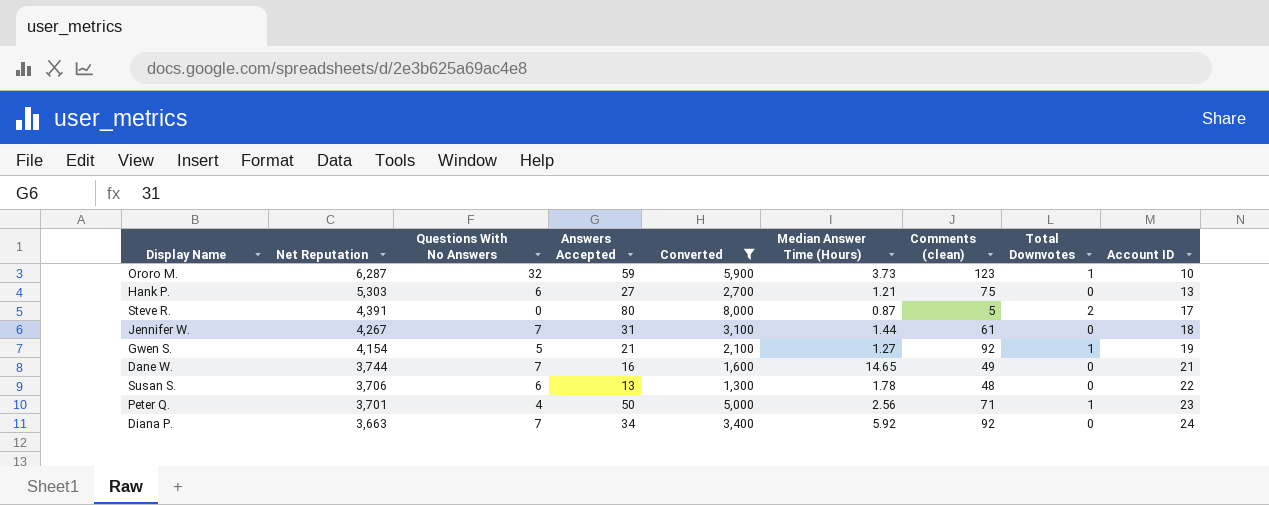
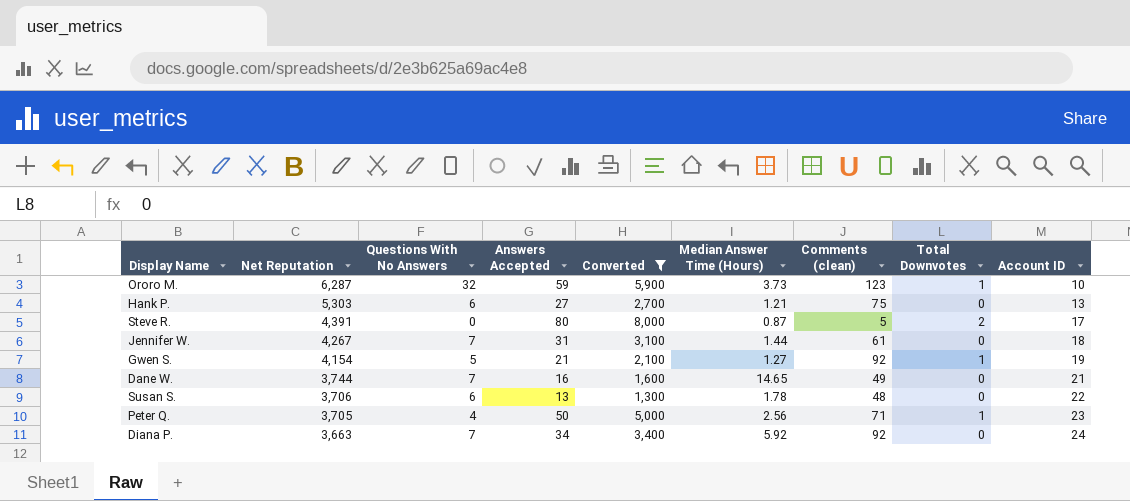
Peter Q. | Net Reputation: 3,701 -> 3,705

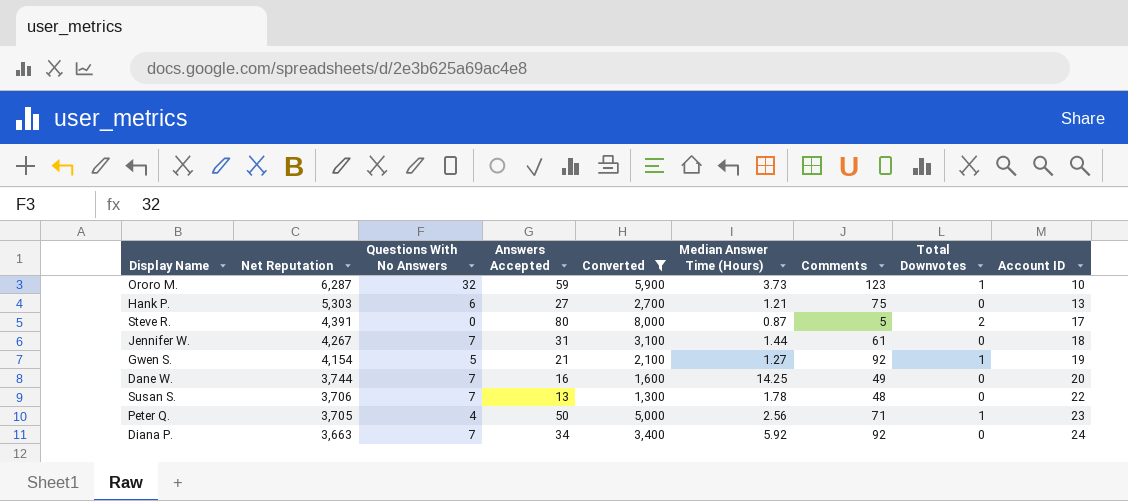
column name: Comments (clean) -> Comments
Dane W. | Median Answer Time (Hours): 14.65 -> 14.25
Dane W. | Account ID: 21 -> 20
Susan S. | Questions With No Answers: 6 -> 7

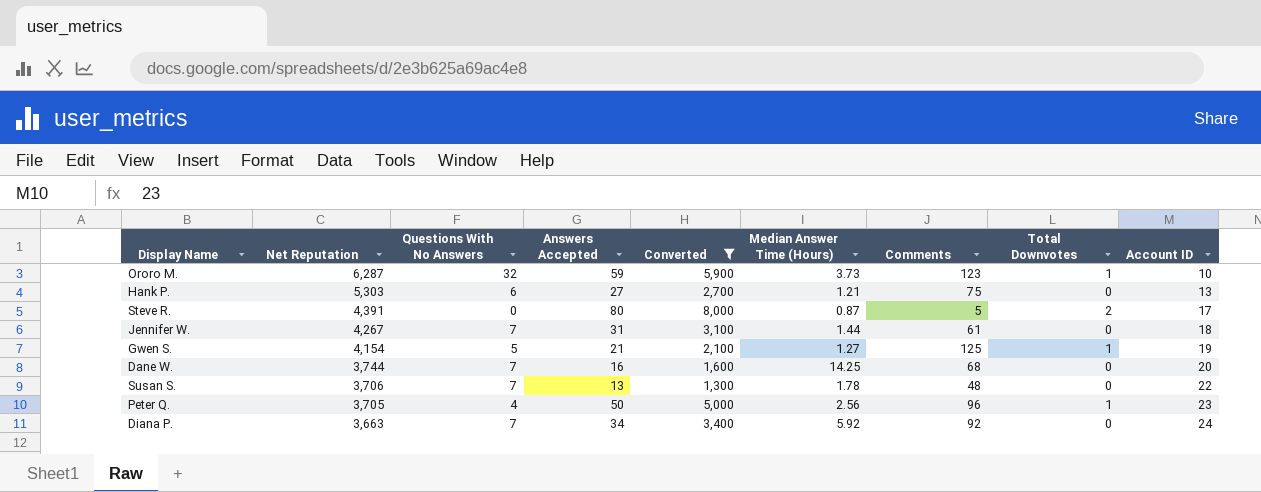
Gwen S. | Comments: 92 -> 125
Dane W. | Comments: 49 -> 68
Peter Q. | Comments: 71 -> 96

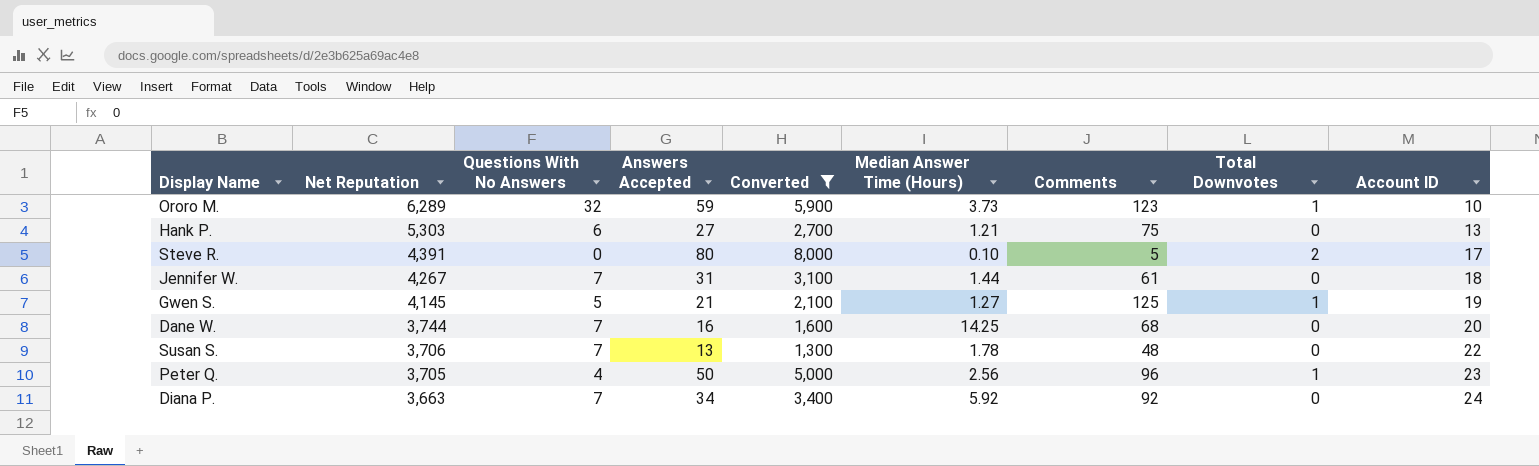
Ororo M. | Net Reputation: 6,287 -> 6,289
Steve R. | Median Answer Time (Hours): 0.87 -> 0.10
Gwen S. | Net Reputation: 4,154 -> 4,145

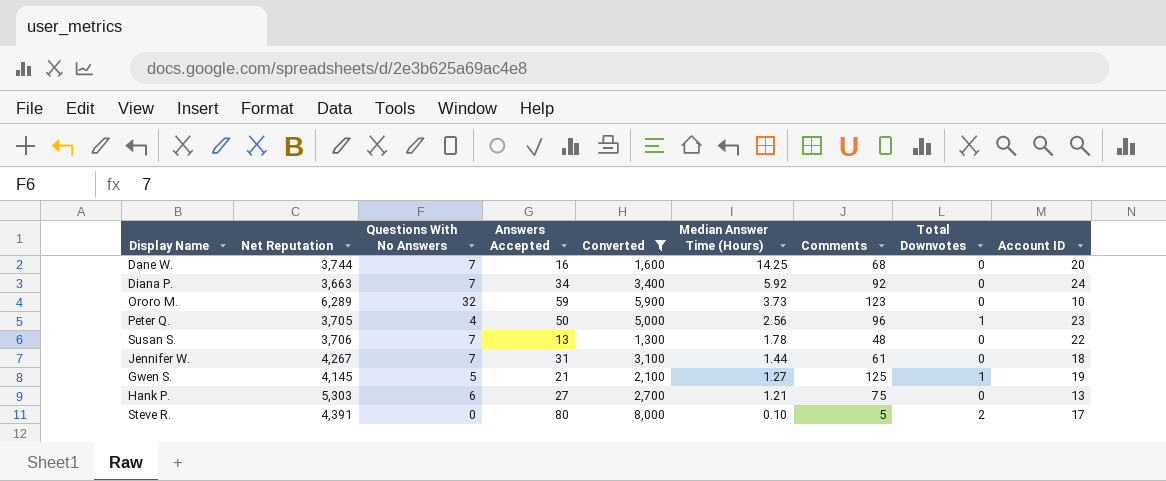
row order: Net Reputation descending -> Median Answer Time (Hours) descending
Ororo M. | Total Downvotes: 1 -> 0

